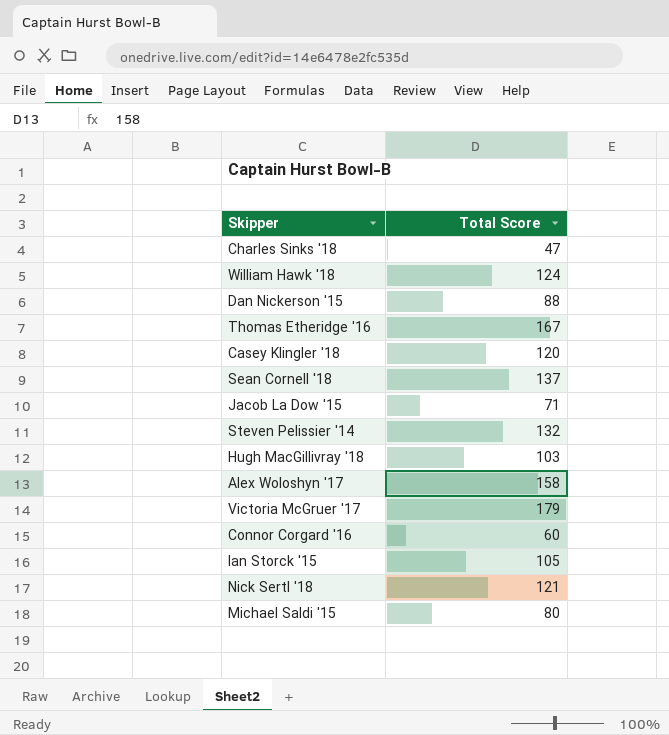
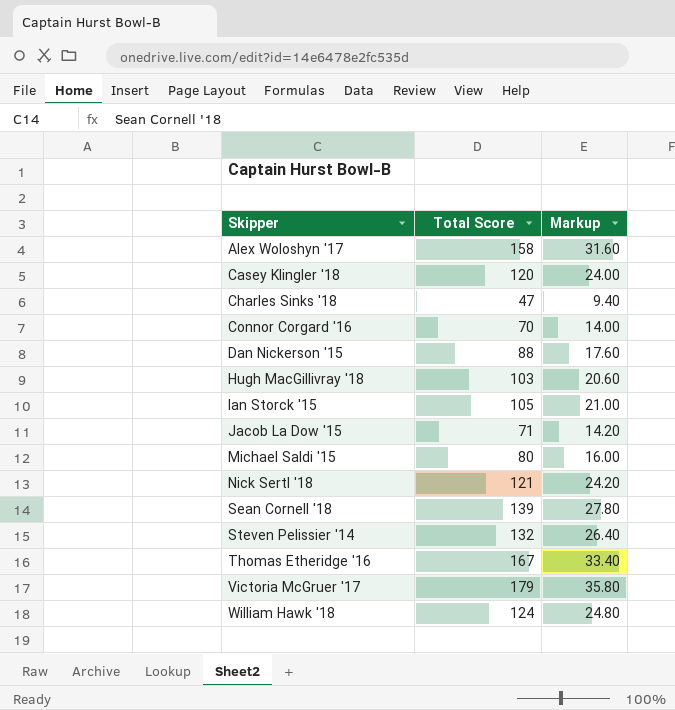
row order: none -> Skipper ascending
column Markup | formula: none -> [Total Score] * 0.2
Connor Corgard '16 | Total Score: 60 -> 70
Sean Cornell '18 | Total Score: 137 -> 139

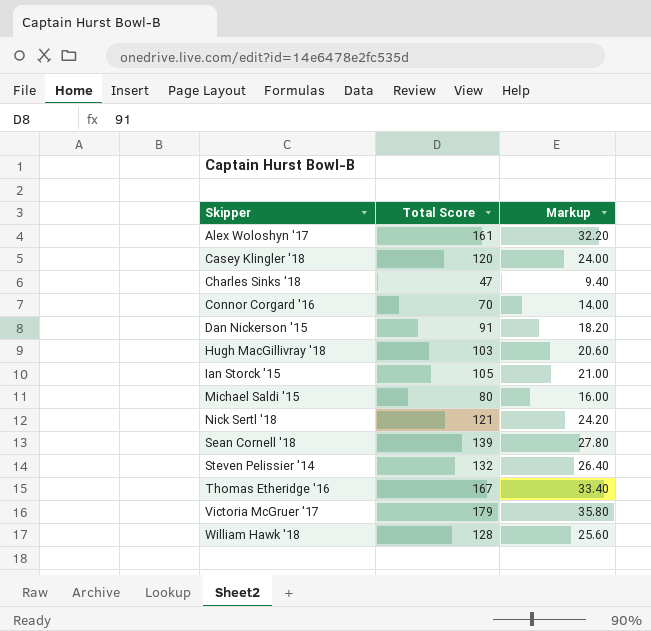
row Jacob La Dow '15: 71 | 14.20 -> none
Alex Woloshyn '17 | Total Score: 158 -> 161
Alex Woloshyn '17 | Markup: 31.60 -> 32.20
Dan Nickerson '15 | Total Score: 88 -> 91
Dan Nickerson '15 | Markup: 17.60 -> 18.20
William Hawk '18 | Total Score: 124 -> 128
William Hawk '18 | Markup: 24.80 -> 25.60

